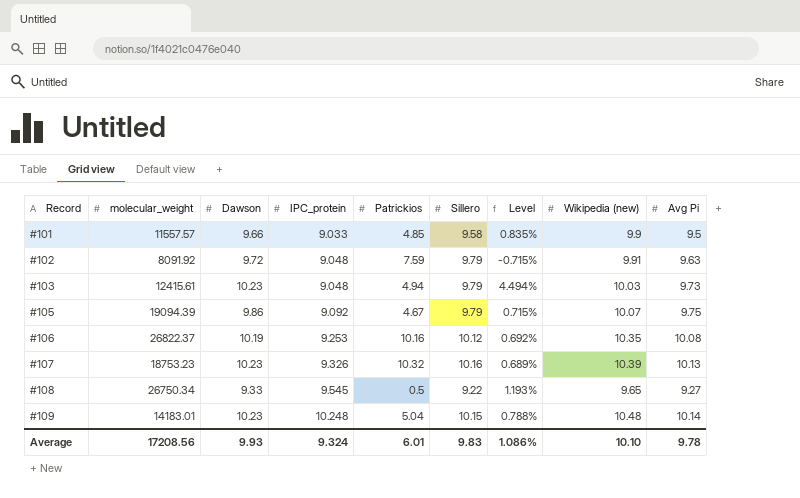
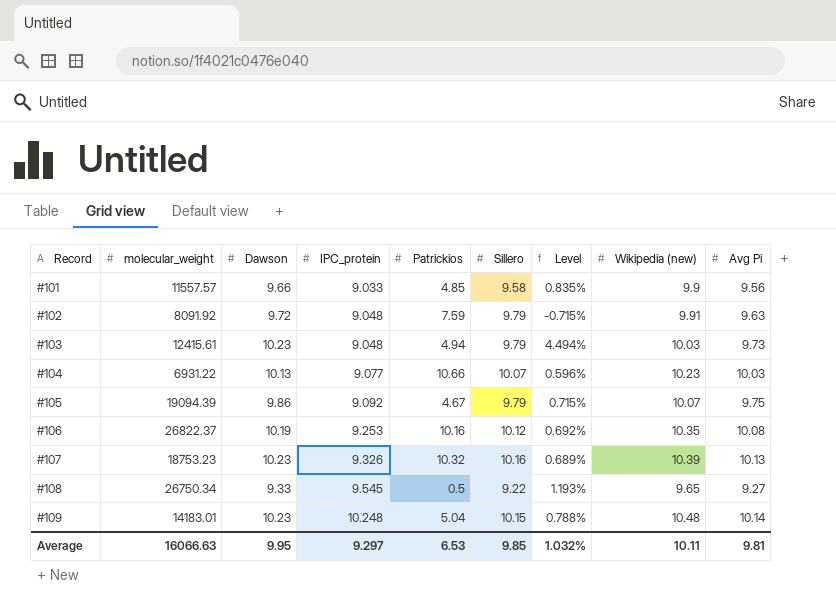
#101 | Avg Pi: 9.5 -> 9.56
row #104: none -> 6931.22 | 10.13 | 9.077 | 10.66 | 10.07 | 0.596% | 10.23 | 10.03
Average | molecular_weight: 17208.56 -> 16066.63
Average | Dawson: 9.93 -> 9.95
Average | IPC_protein: 9.324 -> 9.297
Average | Patrickios: 6.01 -> 6.53
Average | Sillero: 9.83 -> 9.85
Average | Level: 1.086% -> 1.032%
Average | Wikipedia (new): 10.10 -> 10.11
Average | Avg Pi: 9.78 -> 9.81

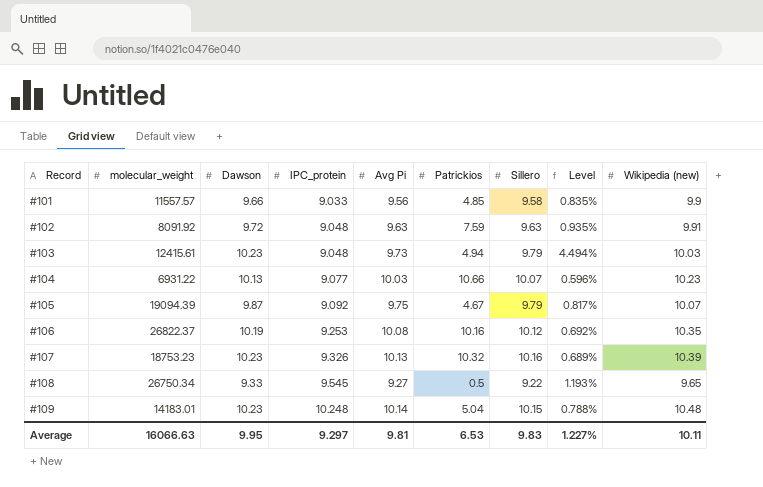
column Avg Pi | position: 9 -> 5
#102 | Sillero: 9.79 -> 9.63
#102 | Level: -0.715% -> 0.935%
#105 | Dawson: 9.86 -> 9.87
#105 | Level: 0.715% -> 0.817%
Average | Sillero: 9.85 -> 9.83
Average | Level: 1.032% -> 1.227%

